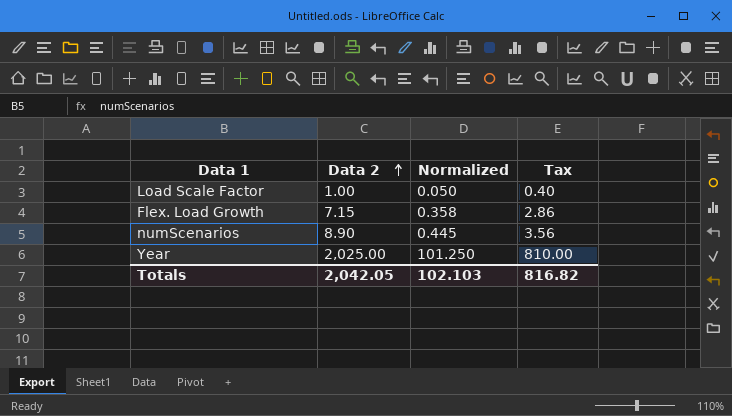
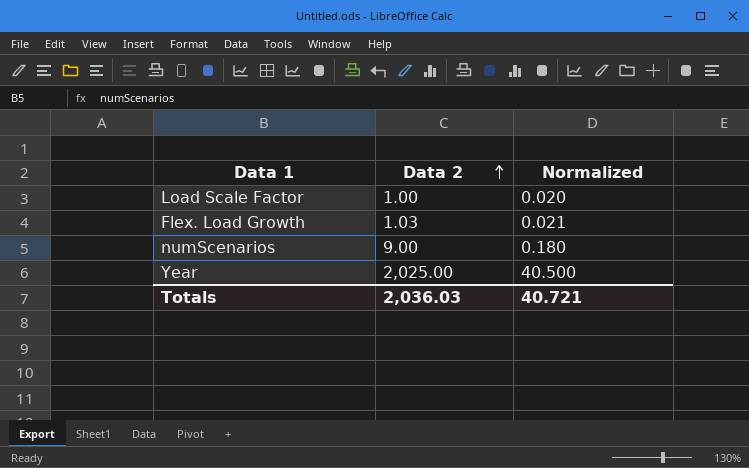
column Tax | formula: [Data 2] * 0.4 -> none
column Normalized | formula: [Data 2] * 0.05 -> [Data 2] * 0.02
Flex. Load Growth | Data 2: 7.15 -> 1.03
numScenarios | Data 2: 8.90 -> 9.00
Totals | Data 2: 2,042.05 -> 2,036.03
Totals | Normalized: 102.103 -> 40.721

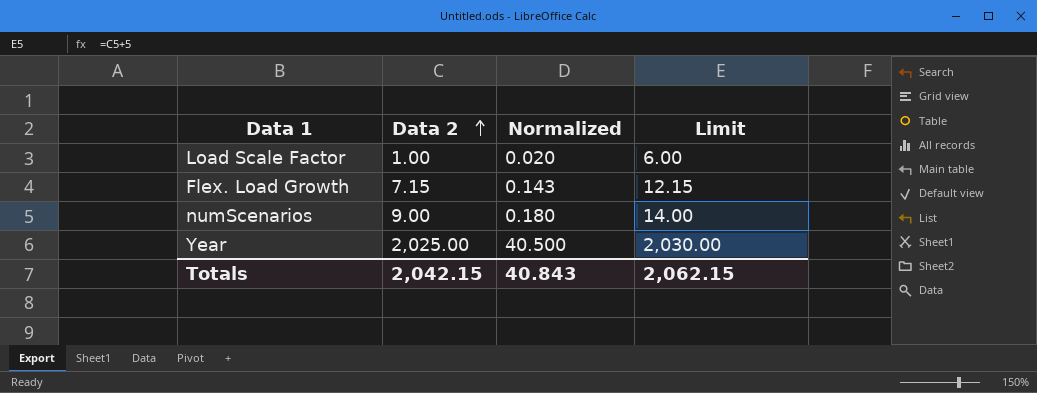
column Limit | formula: none -> [Data 2] + 5
Flex. Load Growth | Data 2: 1.03 -> 7.15
Flex. Load Growth | Normalized: 0.021 -> 0.143
Totals | Data 2: 2,036.03 -> 2,042.15
Totals | Normalized: 40.721 -> 40.843

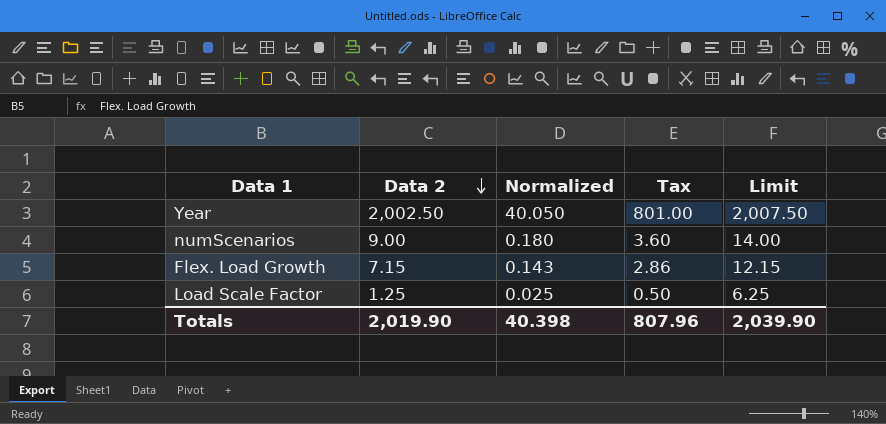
row order: Data 2 ascending -> Data 2 descending
column Tax | formula: none -> [Data 2] * 0.4
Year | Data 2: 2,025.00 -> 2,002.50
Year | Normalized: 40.500 -> 40.050
Year | Limit: 2,030.00 -> 2,007.50
Load Scale Factor | Data 2: 1.00 -> 1.25
Load Scale Factor | Normalized: 0.020 -> 0.025
Load Scale Factor | Limit: 6.00 -> 6.25
Totals | Data 2: 2,042.15 -> 2,019.90
Totals | Normalized: 40.843 -> 40.398
Totals | Limit: 2,062.15 -> 2,039.90

